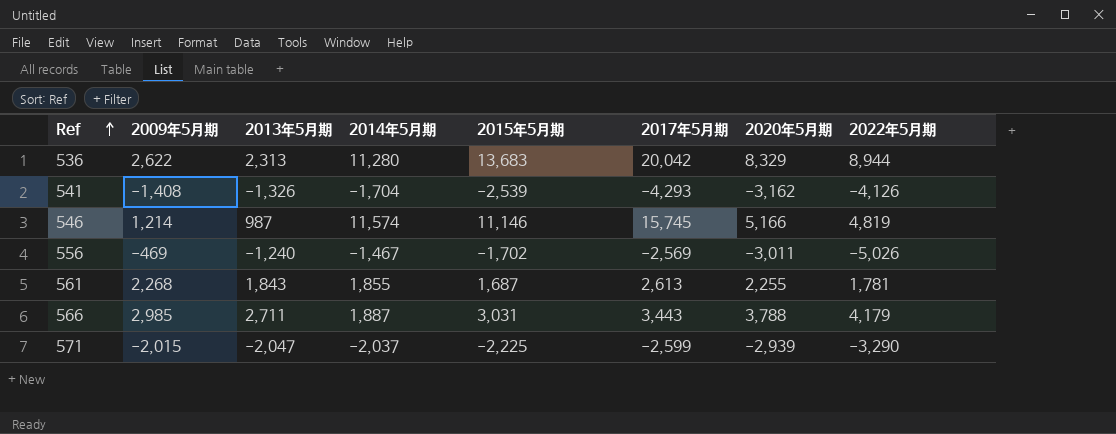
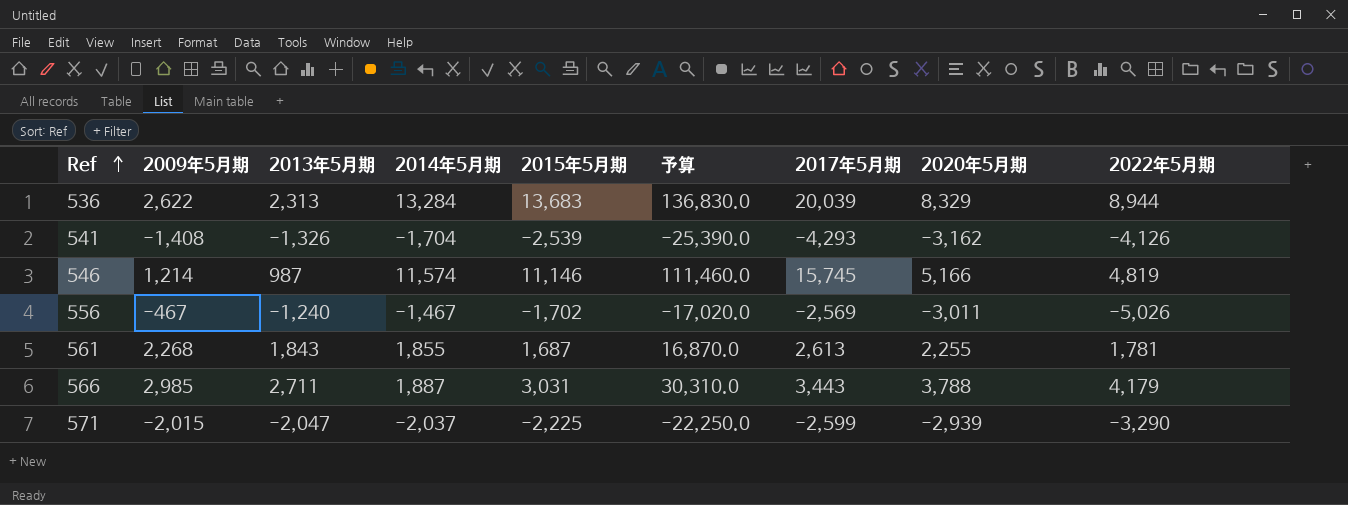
column 予算 | formula: none -> [2015年5月期] * 10
536 | 2014年5月期: 11,280 -> 13,284
536 | 2017年5月期: 20,042 -> 20,039
556 | 2009年5月期: -469 -> -467

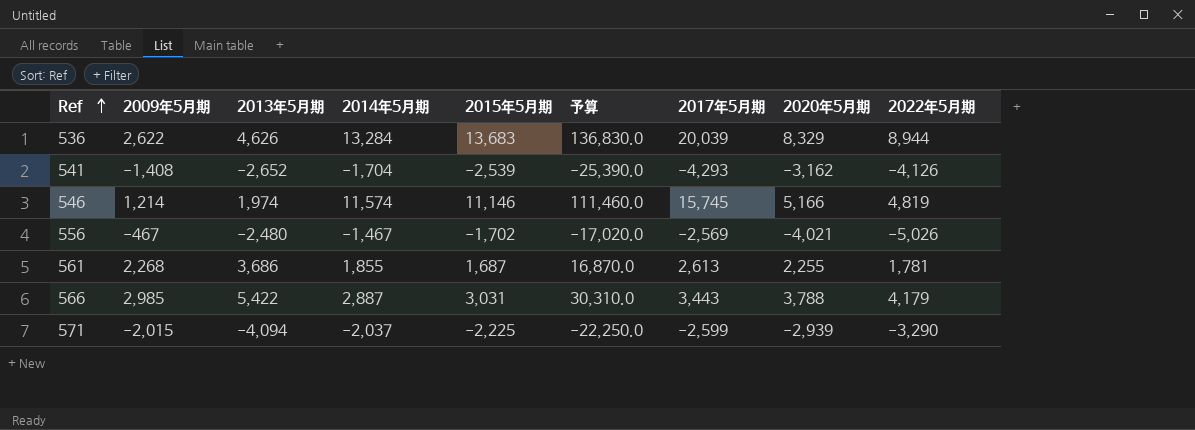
536 | 2013年5月期: 2,313 -> 4,626
541 | 2013年5月期: -1,326 -> -2,652
546 | 2013年5月期: 987 -> 1,974
556 | 2013年5月期: -1,240 -> -2,480
556 | 2020年5月期: -3,011 -> -4,021
561 | 2013年5月期: 1,843 -> 3,686
566 | 2013年5月期: 2,711 -> 5,422
566 | 2014年5月期: 1,887 -> 2,887
571 | 2013年5月期: -2,047 -> -4,094

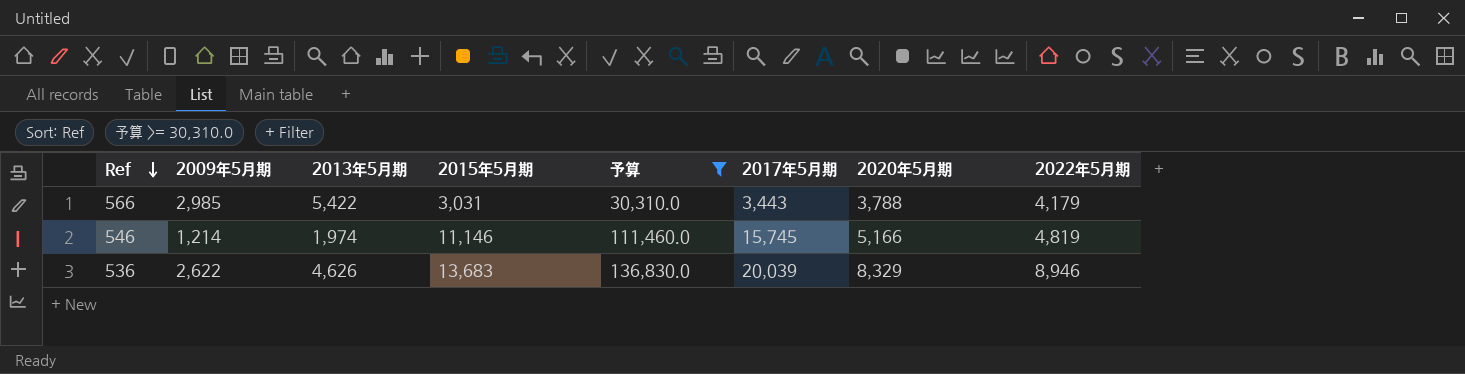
filter: none -> 予算 >= 30,310.0
row order: Ref ascending -> Ref descending
column 2014年5月期 | position: 4 -> none
536 | 2022年5月期: 8,944 -> 8,946

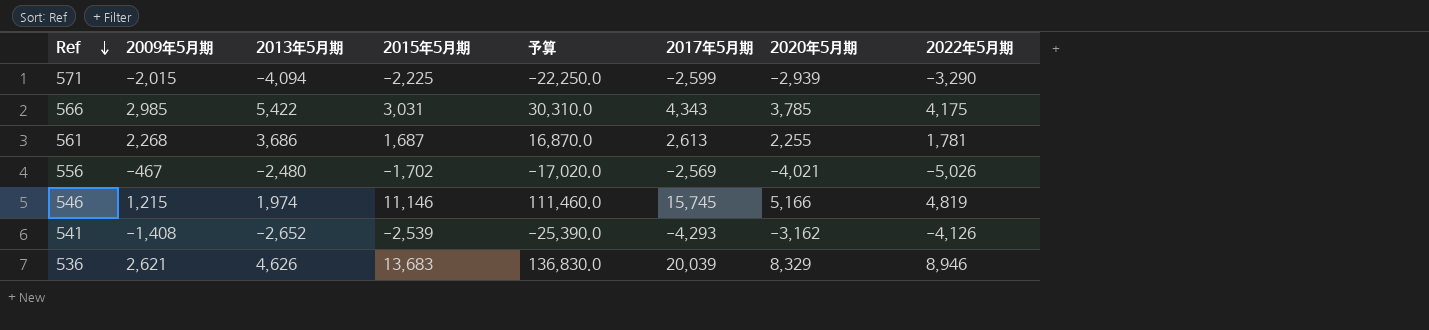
filter: 予算 >= 30,310.0 -> none
566 | 2017年5月期: 3,443 -> 4,343
566 | 2020年5月期: 3,788 -> 3,785
566 | 2022年5月期: 4,179 -> 4,175
546 | 2009年5月期: 1,214 -> 1,215
536 | 2009年5月期: 2,622 -> 2,621

